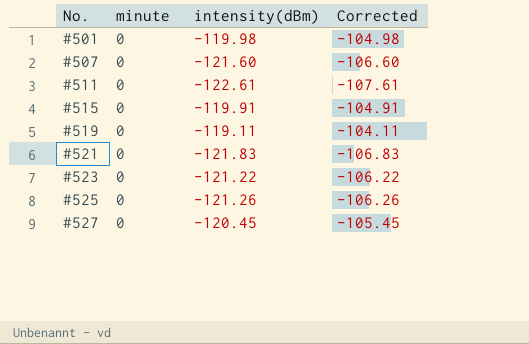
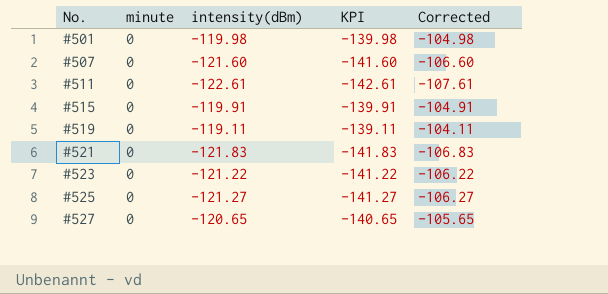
column KPI | formula: none -> [intensity(dBm)] - 20
#525 | intensity(dBm): -121.26 -> -121.27
#525 | Corrected: -106.26 -> -106.27
#527 | intensity(dBm): -120.45 -> -120.65
#527 | Corrected: -105.45 -> -105.65

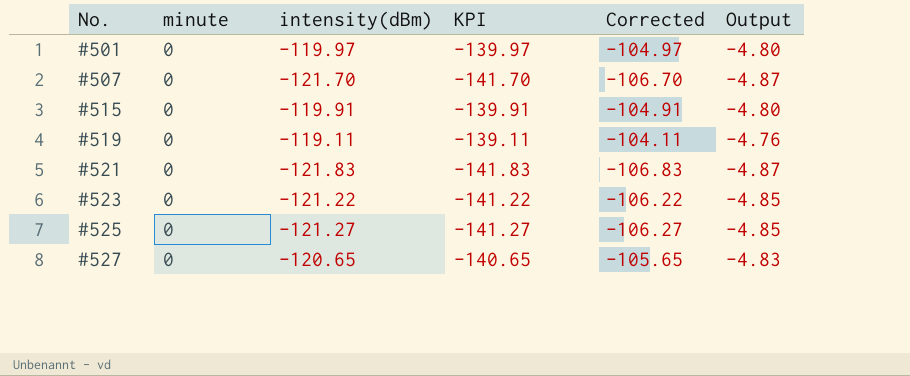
column Output | formula: none -> [intensity(dBm)] * 0.04
row #511: 0 | -122.61 | -142.61 | -107.61 -> none
#501 | intensity(dBm): -119.98 -> -119.97
#501 | KPI: -139.98 -> -139.97
#501 | Corrected: -104.98 -> -104.97
#507 | intensity(dBm): -121.60 -> -121.70
#507 | KPI: -141.60 -> -141.70
#507 | Corrected: -106.60 -> -106.70

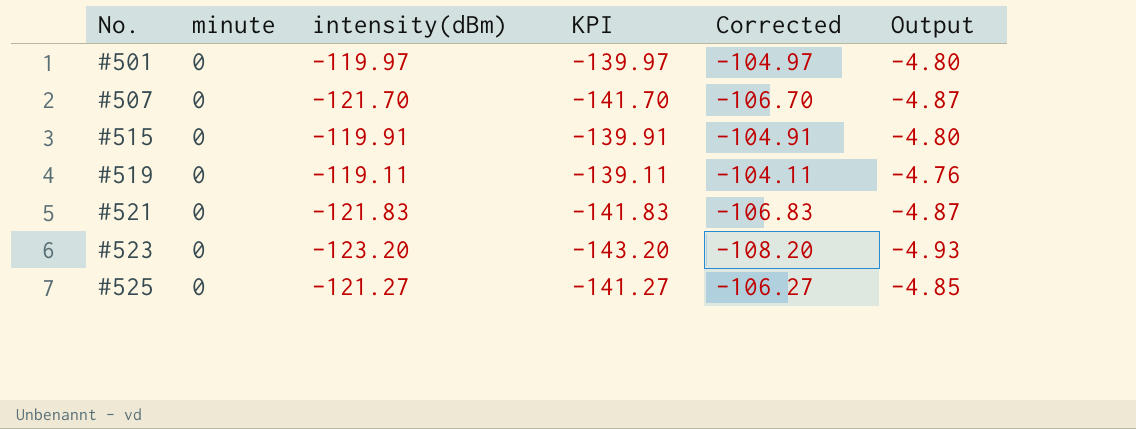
row #527: 0 | -120.65 | -140.65 | -105.65 | -4.83 -> none
#523 | intensity(dBm): -121.22 -> -123.20
#523 | KPI: -141.22 -> -143.20
#523 | Corrected: -106.22 -> -108.20
#523 | Output: -4.85 -> -4.93

